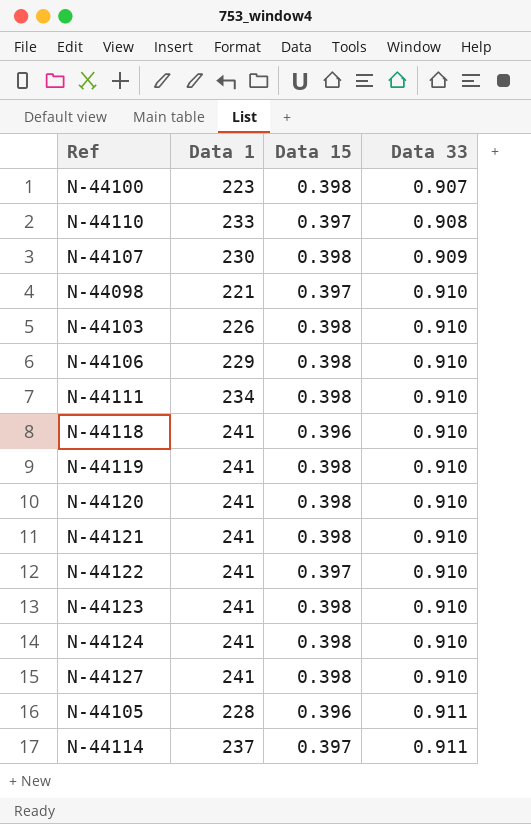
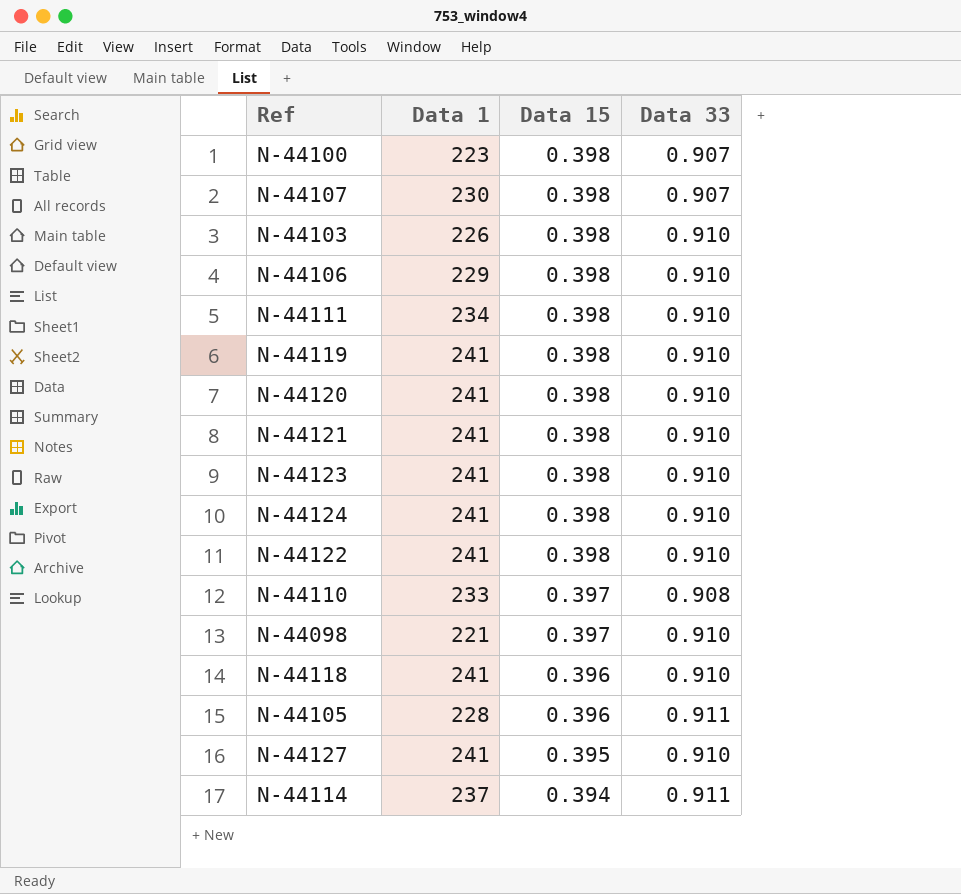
row order: Data 33 ascending -> Data 15 descending
N-44107 | Data 33: 0.909 -> 0.907
N-44122 | Data 15: 0.397 -> 0.398
N-44127 | Data 15: 0.398 -> 0.395
N-44114 | Data 15: 0.397 -> 0.394

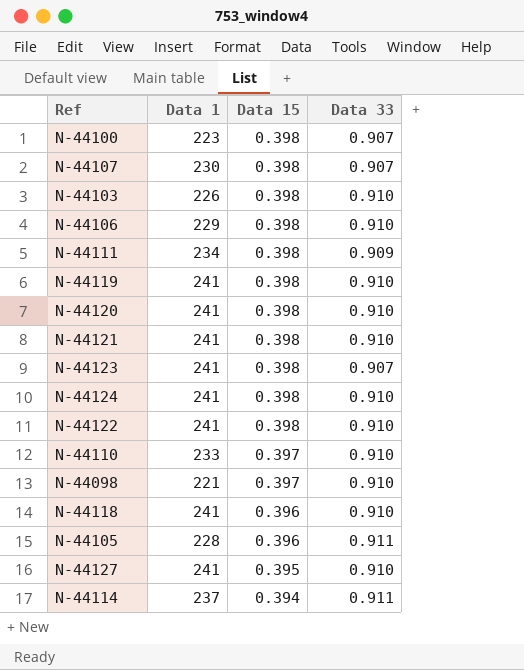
N-44111 | Data 33: 0.910 -> 0.909
N-44123 | Data 33: 0.910 -> 0.907
N-44110 | Data 33: 0.908 -> 0.910

